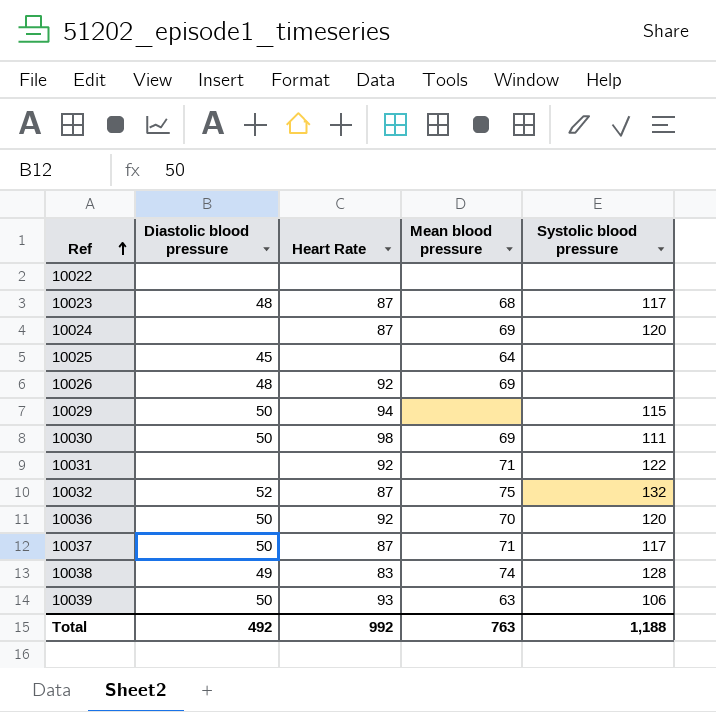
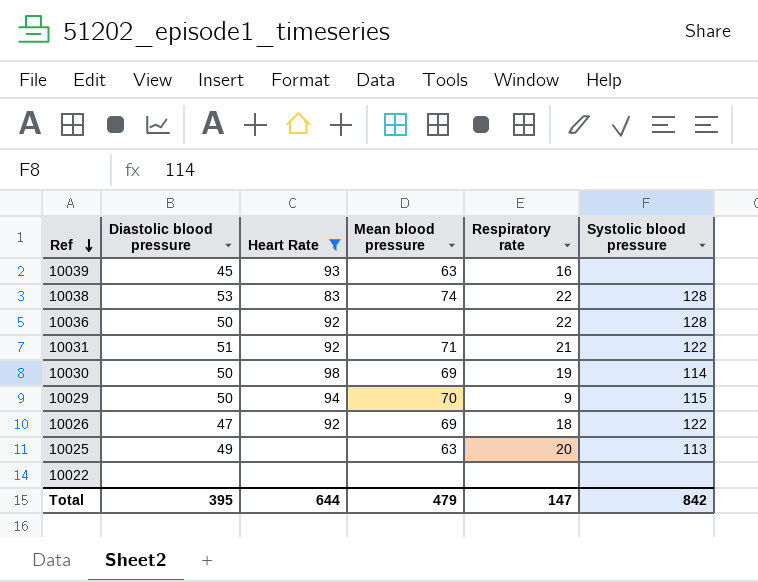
filter: none -> Heart Rate != 87
row order: Ref ascending -> Ref descending
column Respiratory rate | position: none -> 5
10039 | Diastolic blood pressure: 50 -> 45
10039 | Systolic blood pressure: 106 -> none
10038 | Diastolic blood pressure: 49 -> 53
10036 | Mean blood pressure: 70 -> none
10036 | Systolic blood pressure: 120 -> 128
10031 | Diastolic blood pressure: none -> 51
10030 | Systolic blood pressure: 111 -> 114
10029 | Mean blood pressure: none -> 70
10026 | Diastolic blood pressure: 48 -> 47
10026 | Systolic blood pressure: none -> 122
10025 | Diastolic blood pressure: 45 -> 49
10025 | Mean blood pressure: 64 -> 63
10025 | Systolic blood pressure: none -> 113
Total | Diastolic blood pressure: 492 -> 395
Total | Heart Rate: 992 -> 644
Total | Mean blood pressure: 763 -> 479
Total | Systolic blood pressure: 1,188 -> 842

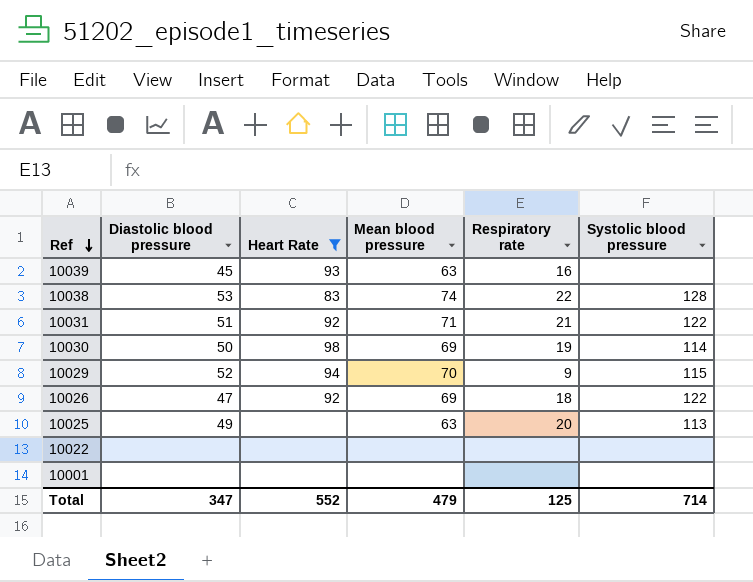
row 10036: 50 | 92 | none | 22 | 128 -> none
10029 | Diastolic blood pressure: 50 -> 52
row 10001: none -> none | none | none | none | none
Total | Diastolic blood pressure: 395 -> 347
Total | Heart Rate: 644 -> 552
Total | Respiratory rate: 147 -> 125
Total | Systolic blood pressure: 842 -> 714

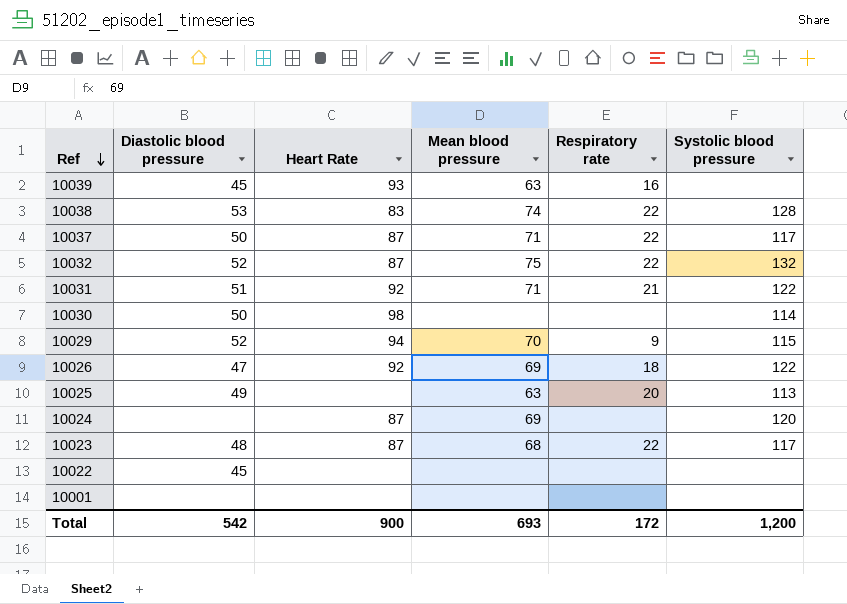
filter: Heart Rate != 87 -> none
10030 | Mean blood pressure: 69 -> none
10030 | Respiratory rate: 19 -> none
10022 | Diastolic blood pressure: none -> 45
Total | Diastolic blood pressure: 347 -> 542
Total | Heart Rate: 552 -> 900
Total | Mean blood pressure: 479 -> 693
Total | Respiratory rate: 125 -> 172
Total | Systolic blood pressure: 714 -> 1,200

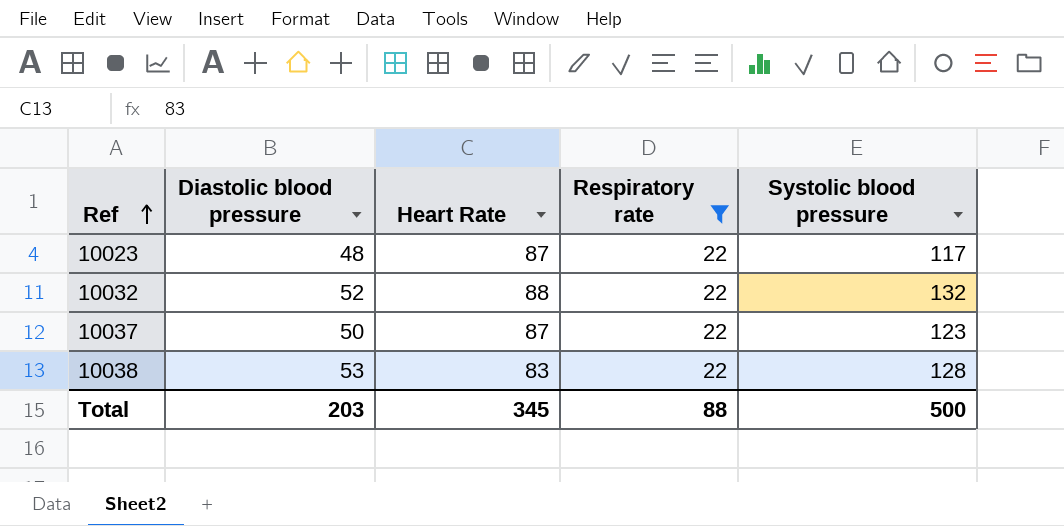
filter: none -> Respiratory rate = 22
row order: Ref descending -> Ref ascending
column Mean blood pressure | position: 4 -> none
10032 | Heart Rate: 87 -> 88
10037 | Systolic blood pressure: 117 -> 123
Total | Diastolic blood pressure: 542 -> 203
Total | Heart Rate: 900 -> 345
Total | Respiratory rate: 172 -> 88
Total | Systolic blood pressure: 1,200 -> 500

